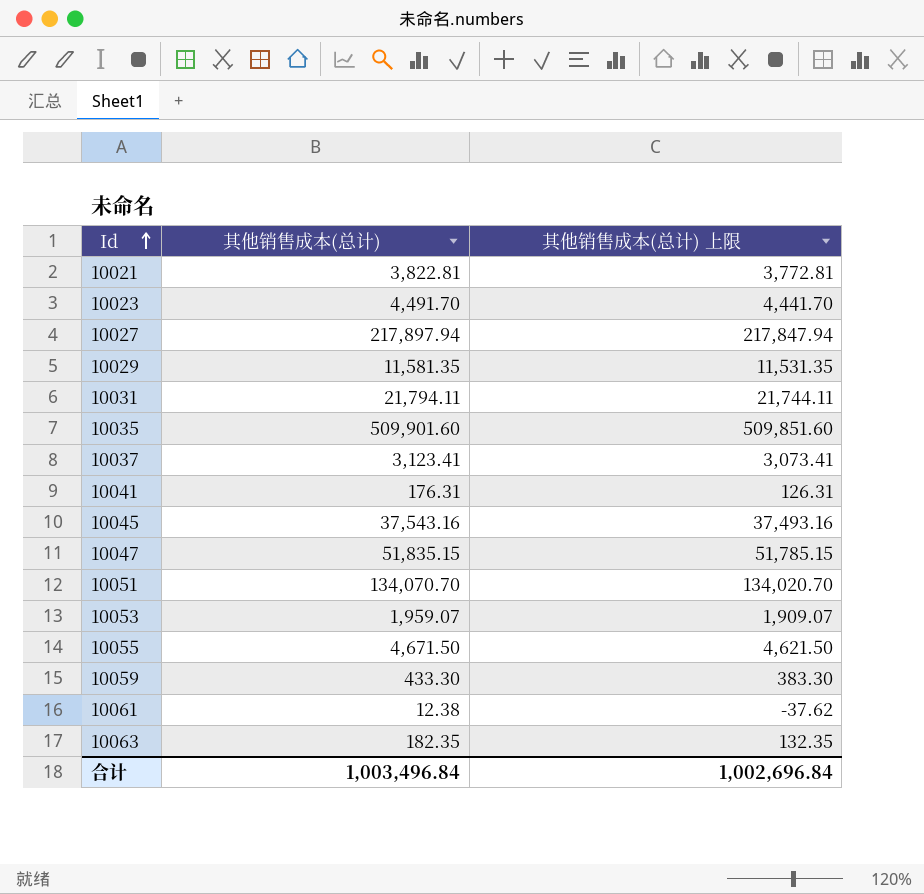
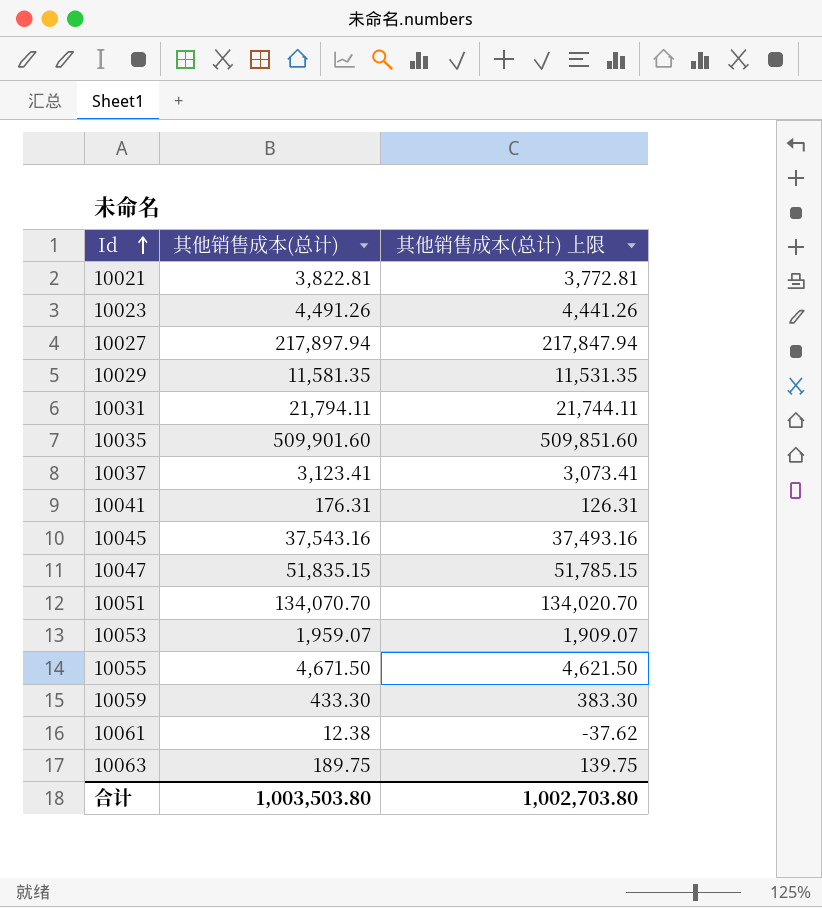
10023 | 其他销售成本(总计): 4,491.70 -> 4,491.26
10023 | 其他销售成本(总计) 上限: 4,441.70 -> 4,441.26
10063 | 其他销售成本(总计): 182.35 -> 189.75
10063 | 其他销售成本(总计) 上限: 132.35 -> 139.75
合计 | 其他销售成本(总计): 1,003,496.84 -> 1,003,503.80
合计 | 其他销售成本(总计) 上限: 1,002,696.84 -> 1,002,703.80

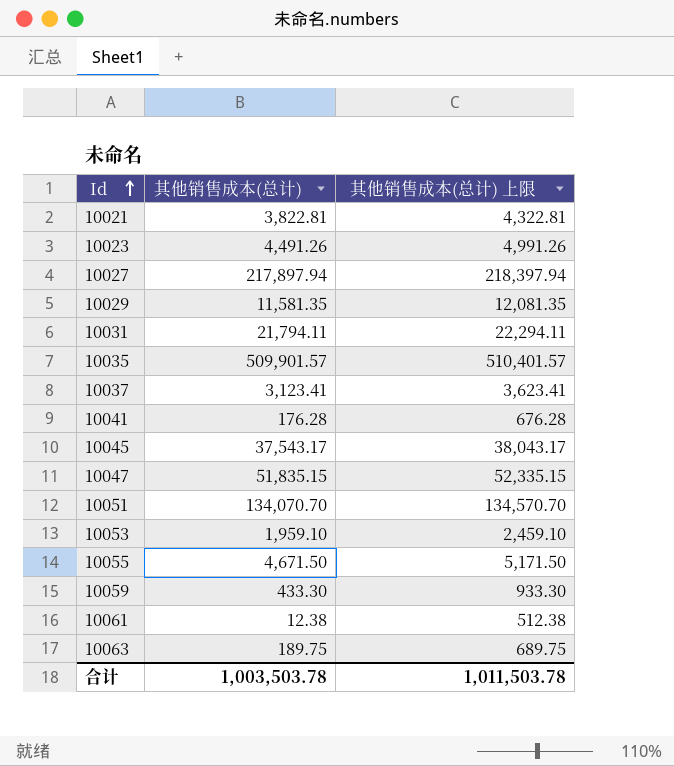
column 其他销售成本(总计) 上限 | formula: [其他销售成本(总计)] - 50 -> [其他销售成本(总计)] + 500
10035 | 其他销售成本(总计): 509,901.60 -> 509,901.57
10041 | 其他销售成本(总计): 176.31 -> 176.28
10045 | 其他销售成本(总计): 37,543.16 -> 37,543.17
10053 | 其他销售成本(总计): 1,959.07 -> 1,959.10
合计 | 其他销售成本(总计): 1,003,503.80 -> 1,003,503.78
合计 | 其他销售成本(总计) 上限: 1,002,703.80 -> 1,011,503.78

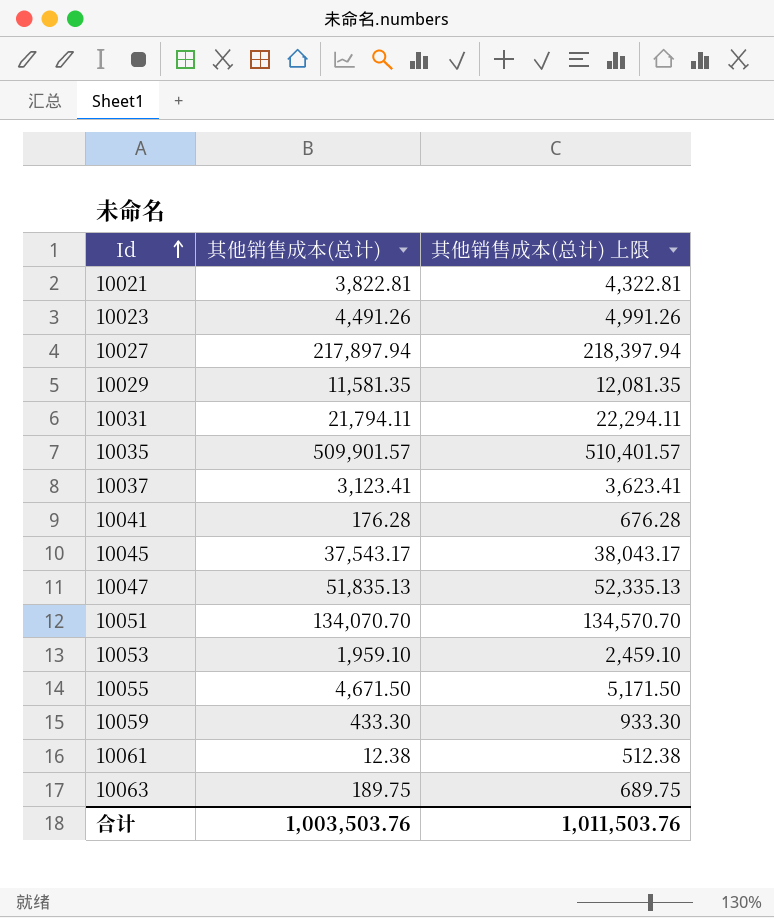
10047 | 其他销售成本(总计): 51,835.15 -> 51,835.13
10047 | 其他销售成本(总计) 上限: 52,335.15 -> 52,335.13
合计 | 其他销售成本(总计): 1,003,503.78 -> 1,003,503.76
合计 | 其他销售成本(总计) 上限: 1,011,503.78 -> 1,011,503.76

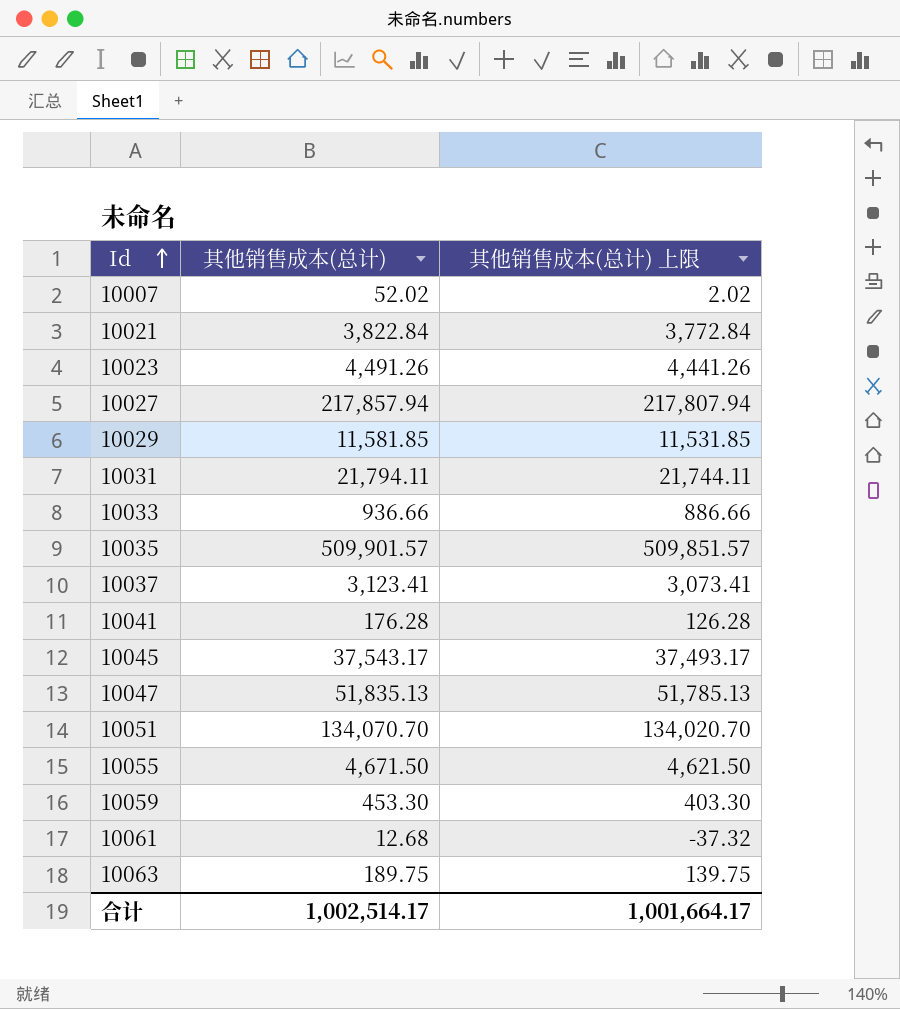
column 其他销售成本(总计) 上限 | formula: [其他销售成本(总计)] + 500 -> [其他销售成本(总计)] - 50
row 10053: 1,959.10 | 2,459.10 -> none
row 10007: none -> 52.02 | 2.02
10021 | 其他销售成本(总计): 3,822.81 -> 3,822.84
10027 | 其他销售成本(总计): 217,897.94 -> 217,857.94
10029 | 其他销售成本(总计): 11,581.35 -> 11,581.85
row 10033: none -> 936.66 | 886.66
10059 | 其他销售成本(总计): 433.30 -> 453.30
10061 | 其他销售成本(总计): 12.38 -> 12.68
合计 | 其他销售成本(总计): 1,003,503.76 -> 1,002,514.17
合计 | 其他销售成本(总计) 上限: 1,011,503.76 -> 1,001,664.17

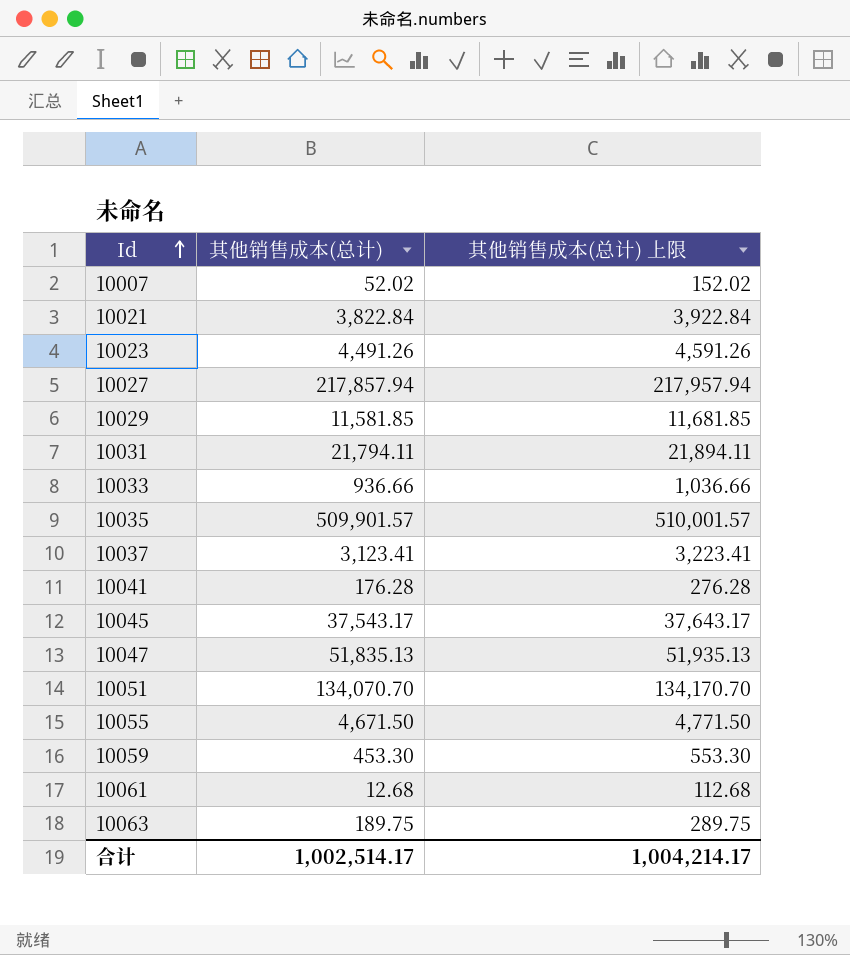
column 其他销售成本(总计) 上限 | formula: [其他销售成本(总计)] - 50 -> [其他销售成本(总计)] + 100
合计 | 其他销售成本(总计) 上限: 1,001,664.17 -> 1,004,214.17

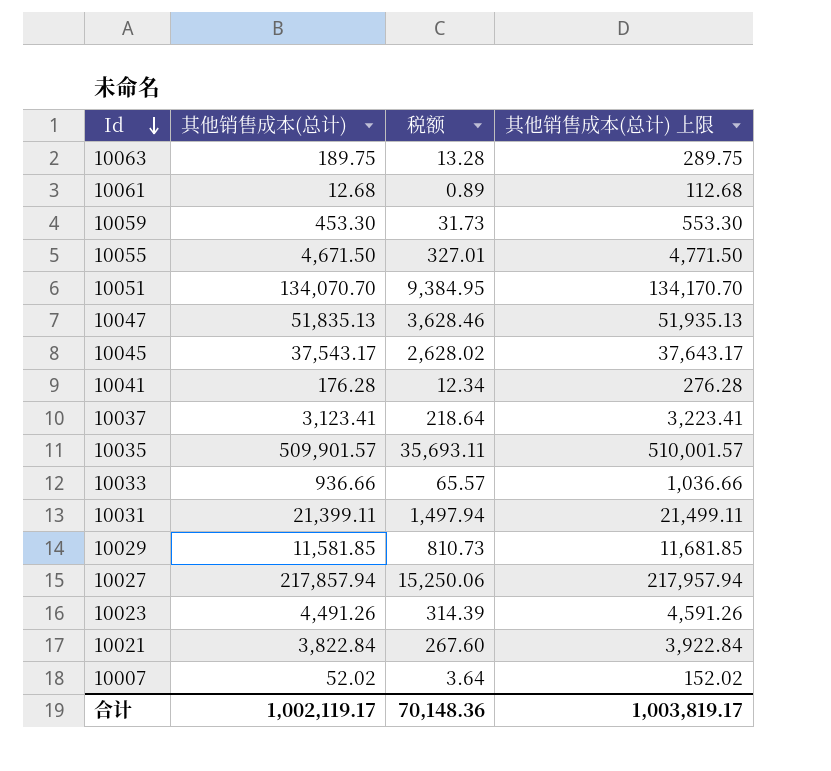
row order: Id ascending -> Id descending
column 税额 | formula: none -> [其他销售成本(总计)] * 0.07
10031 | 其他销售成本(总计): 21,794.11 -> 21,399.11
10031 | 其他销售成本(总计) 上限: 21,894.11 -> 21,499.11
合计 | 其他销售成本(总计): 1,002,514.17 -> 1,002,119.17
合计 | 其他销售成本(总计) 上限: 1,004,214.17 -> 1,003,819.17

